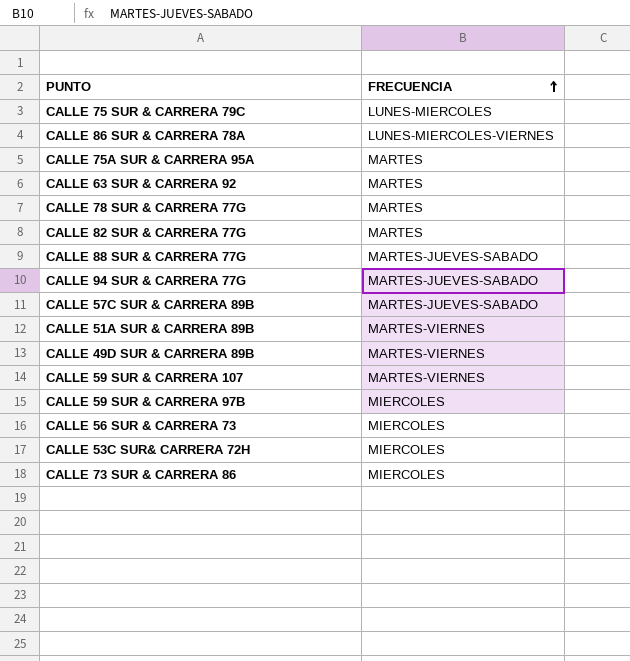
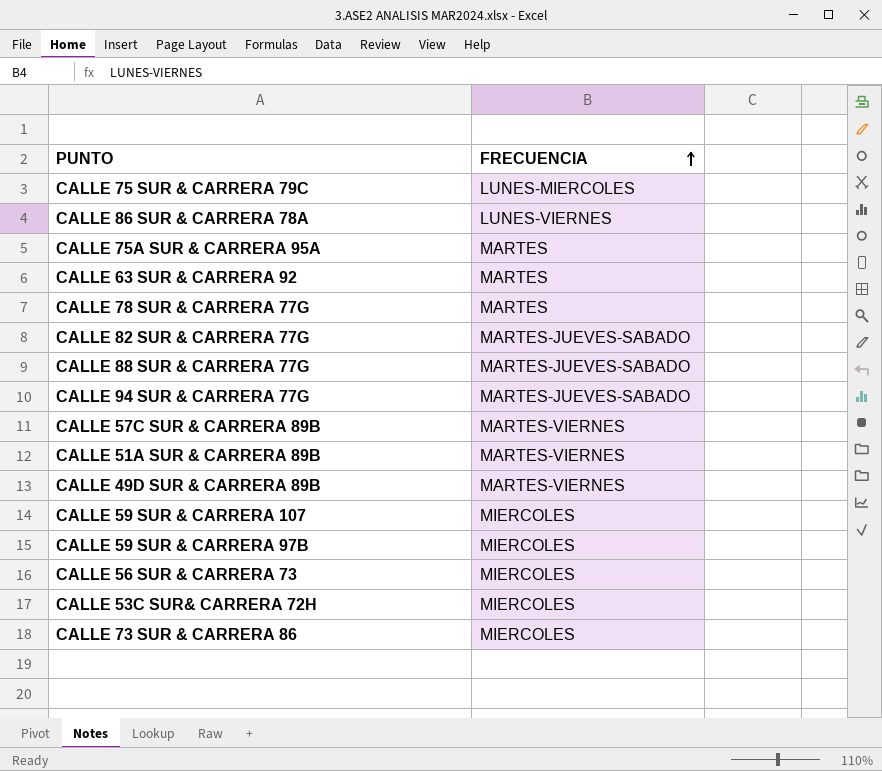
CALLE 86 SUR & CARRERA 78A | FRECUENCIA: LUNES-MIERCOLES-VIERNES -> LUNES-VIERNES
CALLE 82 SUR & CARRERA 77G | FRECUENCIA: MARTES -> MARTES-JUEVES-SABADO
CALLE 57C SUR & CARRERA 89B | FRECUENCIA: MARTES-JUEVES-SABADO -> MARTES-VIERNES
CALLE 59 SUR & CARRERA 107 | FRECUENCIA: MARTES-VIERNES -> MIERCOLES

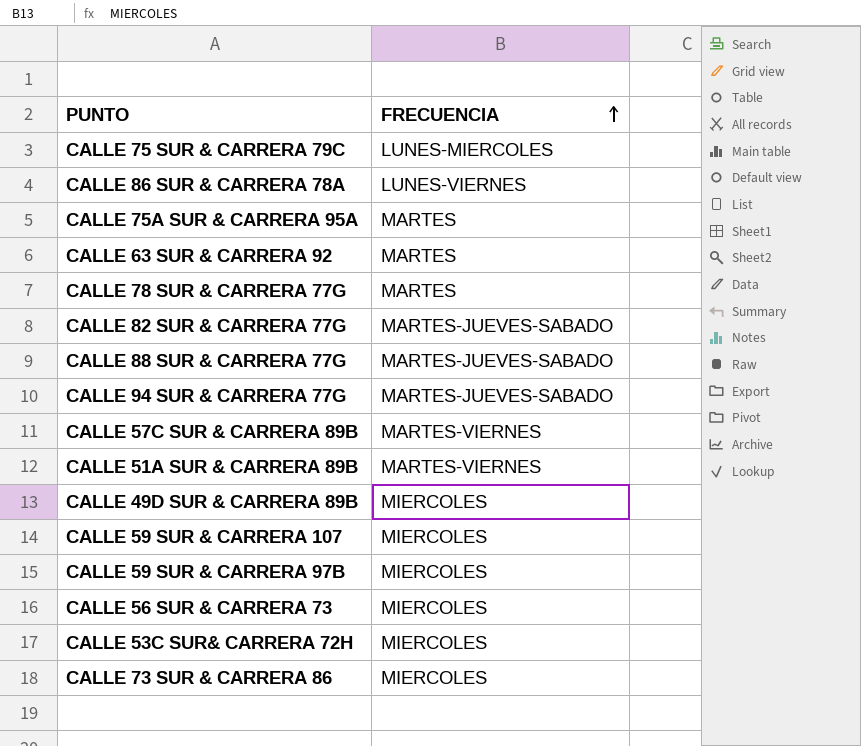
CALLE 49D SUR & CARRERA 89B | FRECUENCIA: MARTES-VIERNES -> MIERCOLES

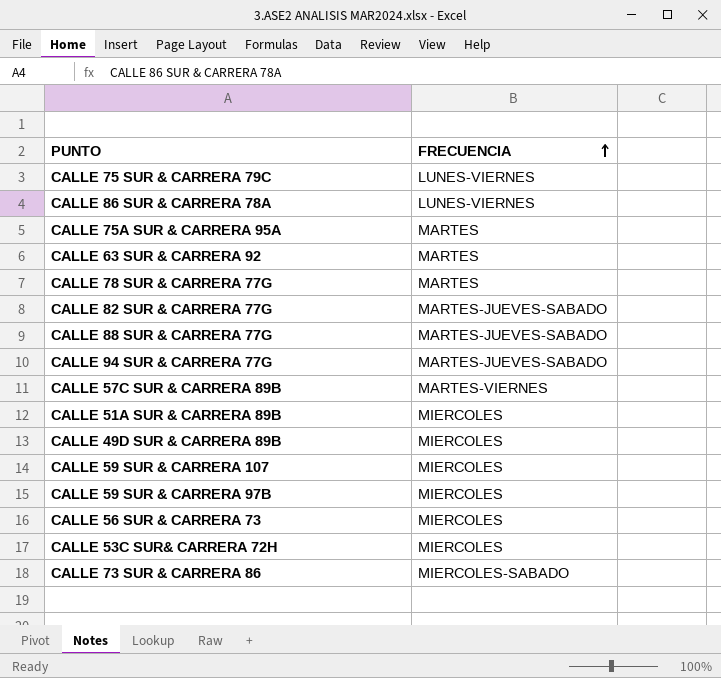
CALLE 75 SUR & CARRERA 79C | FRECUENCIA: LUNES-MIERCOLES -> LUNES-VIERNES
CALLE 51A SUR & CARRERA 89B | FRECUENCIA: MARTES-VIERNES -> MIERCOLES
CALLE 73 SUR & CARRERA 86 | FRECUENCIA: MIERCOLES -> MIERCOLES-SABADO

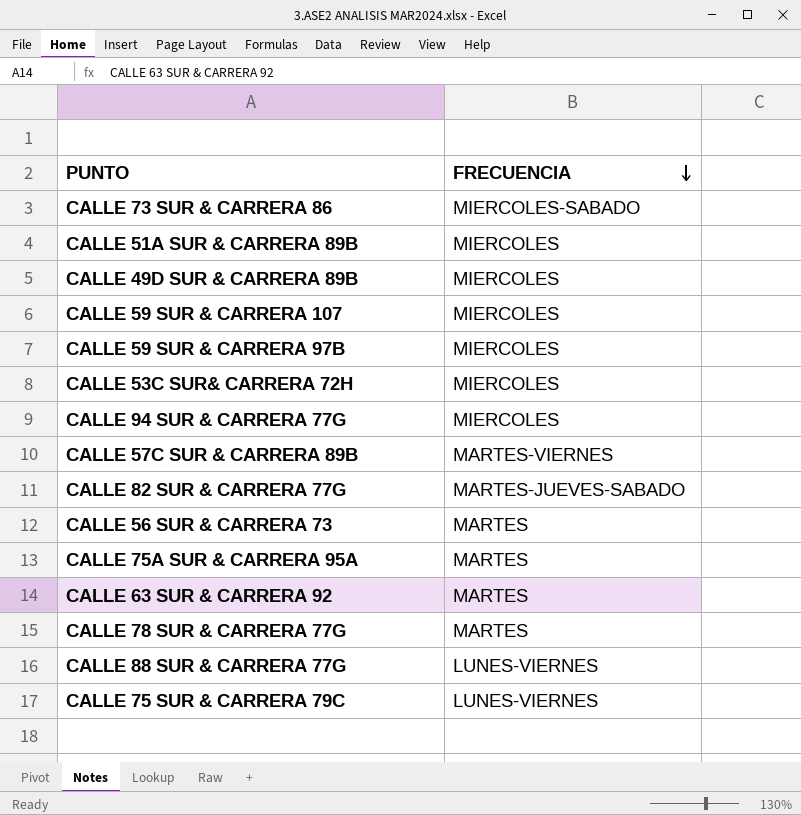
row order: FRECUENCIA ascending -> FRECUENCIA descending
row CALLE 86 SUR & CARRERA 78A: LUNES-VIERNES -> none
CALLE 94 SUR & CARRERA 77G | FRECUENCIA: MARTES-JUEVES-SABADO -> MIERCOLES
CALLE 56 SUR & CARRERA 73 | FRECUENCIA: MIERCOLES -> MARTES
CALLE 88 SUR & CARRERA 77G | FRECUENCIA: MARTES-JUEVES-SABADO -> LUNES-VIERNES

